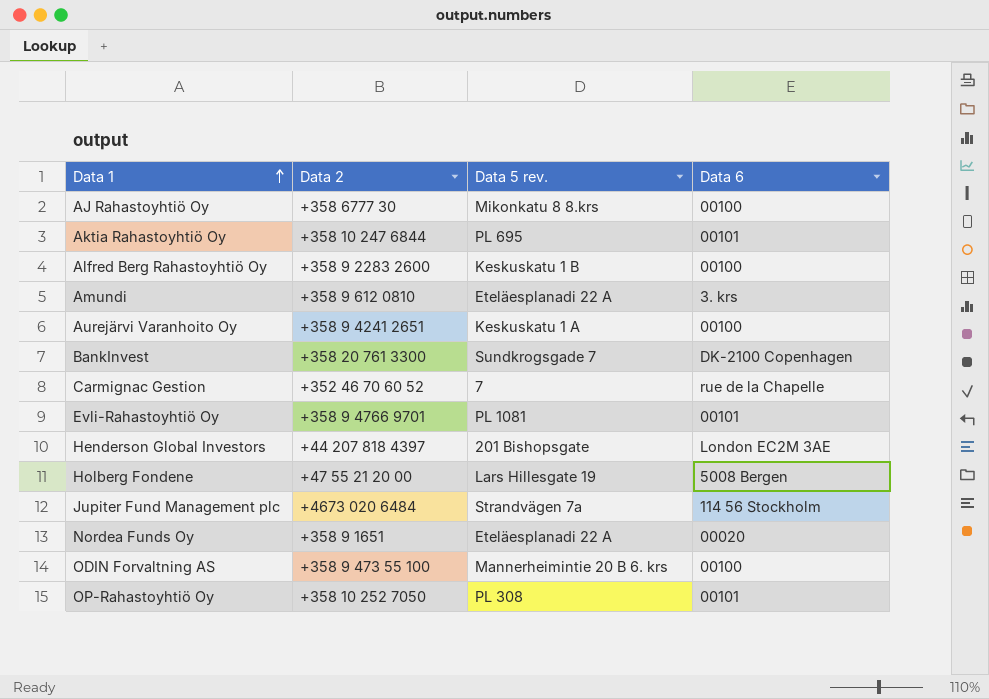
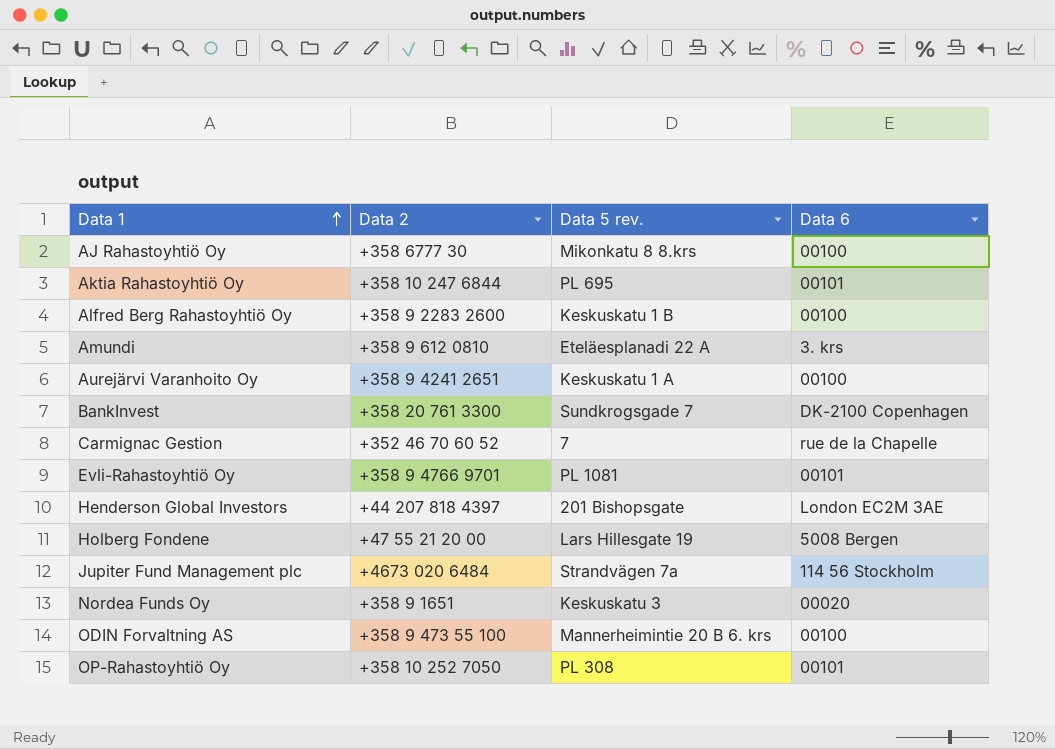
Nordea Funds Oy | Data 5 rev.: Eteläesplanadi 22 A -> Keskuskatu 3

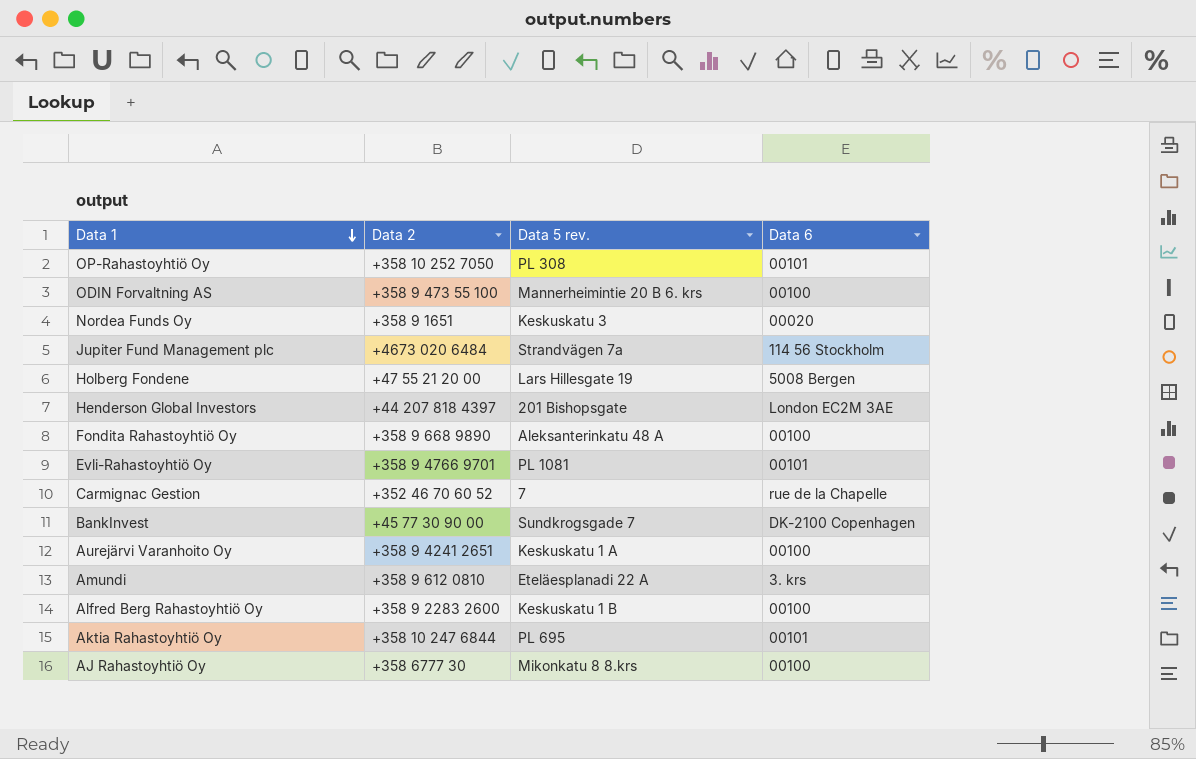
row order: Data 1 ascending -> Data 1 descending
row Fondita Rahastoyhtiö Oy: none -> +358 9 668 9890 | Aleksanterinkatu 48 A | 00100
BankInvest | Data 2: +358 20 761 3300 -> +45 77 30 90 00

